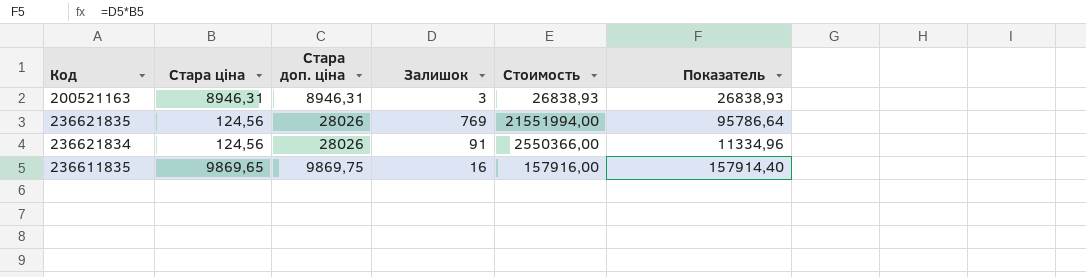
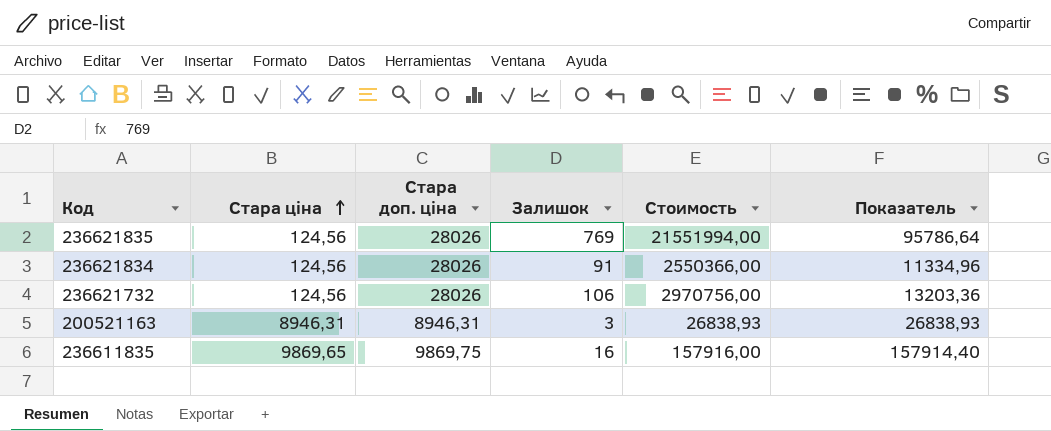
row order: none -> Стара ціна ascending
row 236621732: none -> 124,56 | 28026 | 106 | 2970756,00 | 13203,36

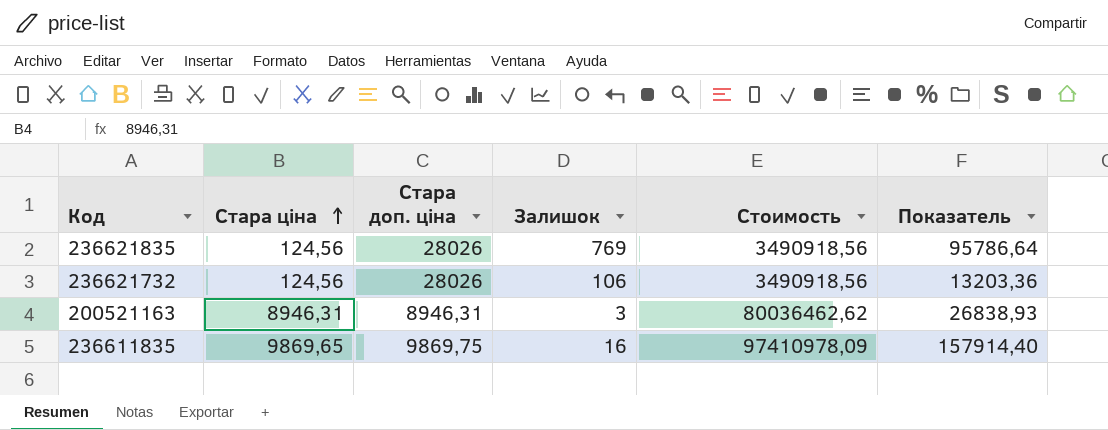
column Стоимость | formula: [Стара доп. ціна] * [Залишок] -> [Стара ціна] * [Стара доп. ціна]
row 236621834: 124,56 | 28026 | 91 | 2550366,00 | 11334,96 -> none

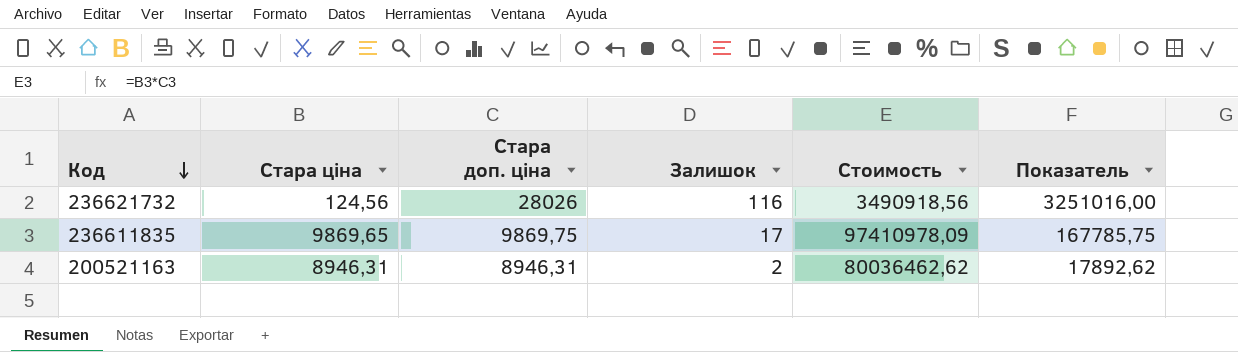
row order: Стара ціна ascending -> Код descending
column Показатель | formula: [Стара ціна] * [Залишок] -> [Стара доп. ціна] * [Залишок]
row 236621835: 124,56 | 28026 | 769 | 3490918,56 | 95786,64 -> none
236621732 | Залишок: 106 -> 116
236611835 | Залишок: 16 -> 17
200521163 | Залишок: 3 -> 2

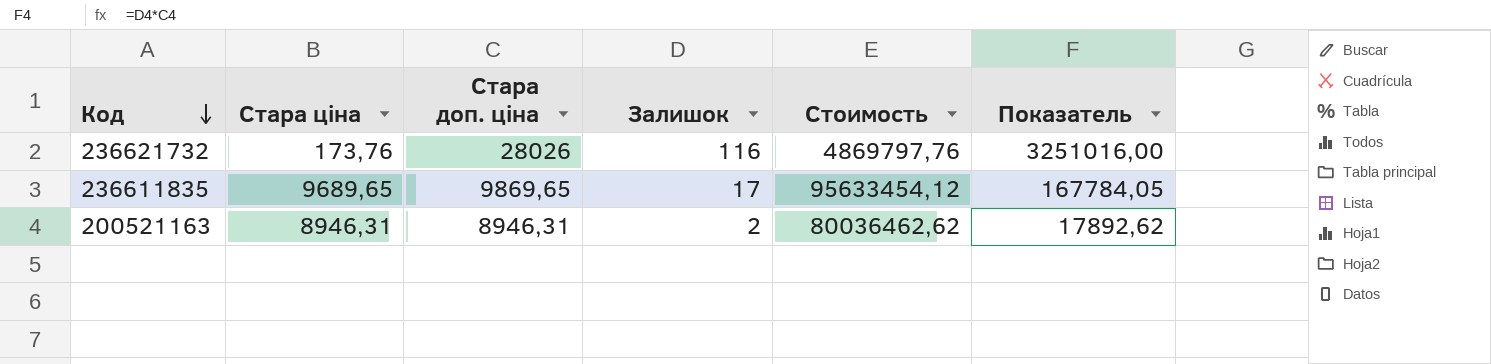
236621732 | Стара ціна: 124,56 -> 173,76
236621732 | Стоимость: 3490918,56 -> 4869797,76
236611835 | Стара ціна: 9869,65 -> 9689,65
236611835 | Стара доп. ціна: 9869,75 -> 9869,65
236611835 | Стоимость: 97410978,09 -> 95633454,12
236611835 | Показатель: 167785,75 -> 167784,05

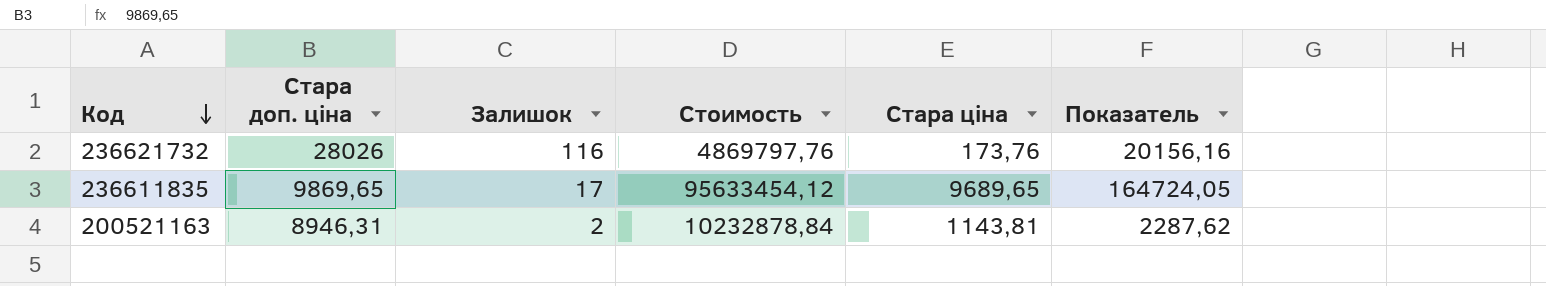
column Стара ціна | position: 2 -> 5
column Показатель | formula: [Стара доп. ціна] * [Залишок] -> [Залишок] * [Стара ціна]
200521163 | Стоимость: 80036462,62 -> 10232878,84
200521163 | Стара ціна: 8946,31 -> 1143,81

